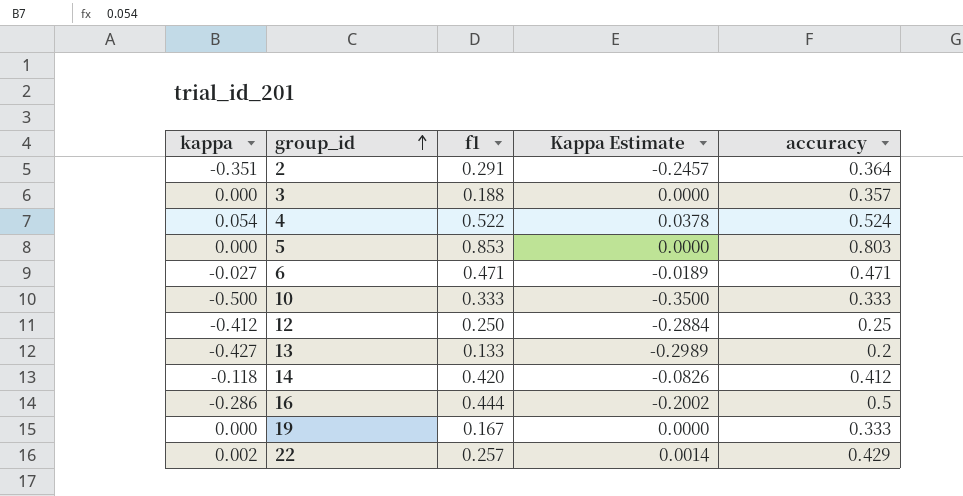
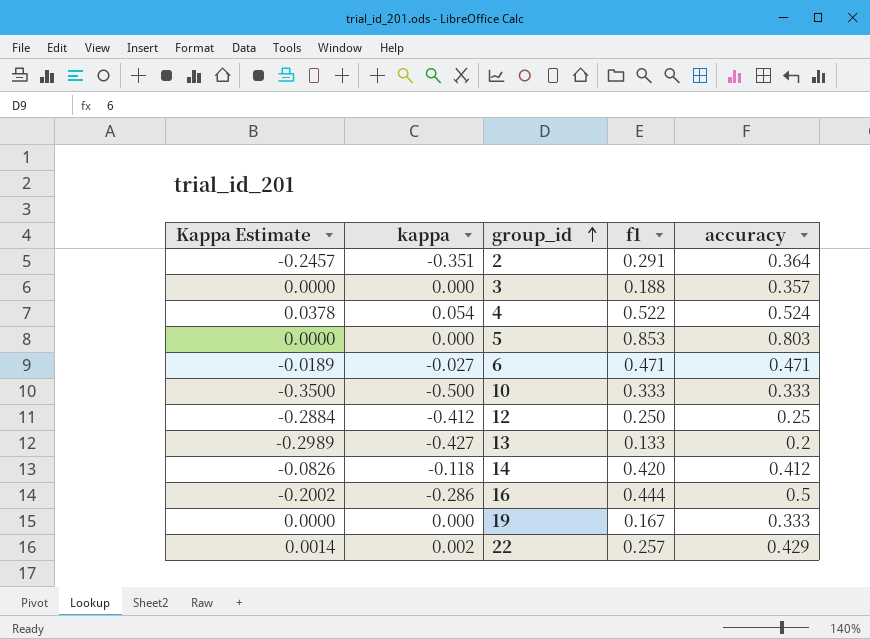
column Kappa Estimate | position: 4 -> 1

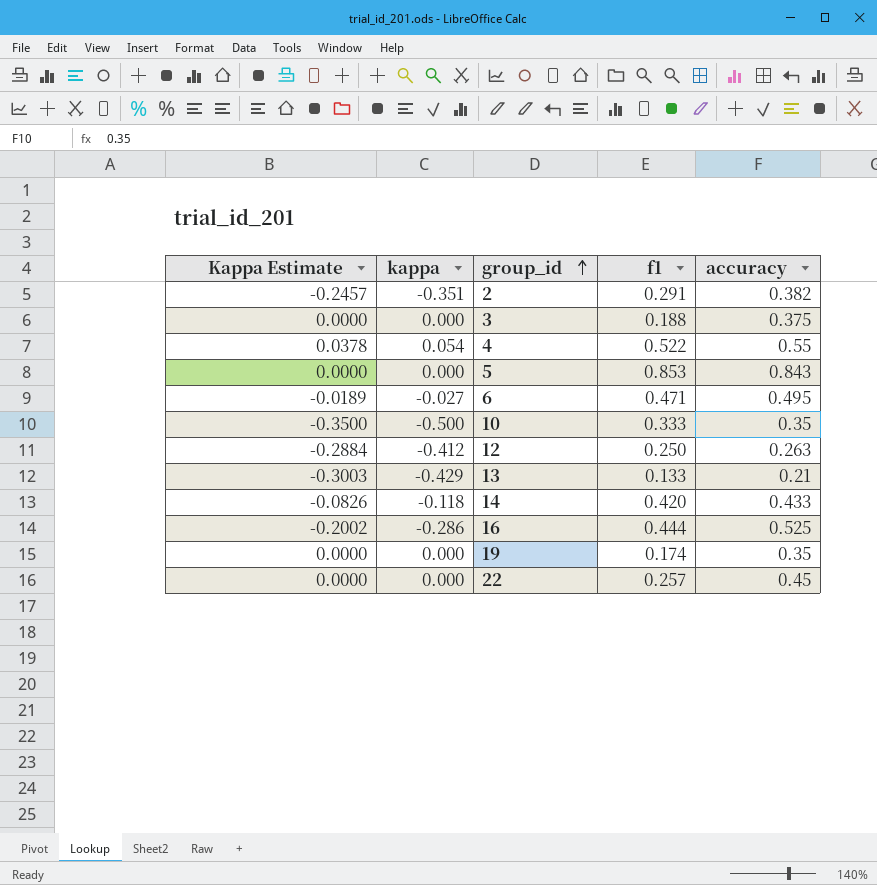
2 | accuracy: 0.364 -> 0.382
3 | accuracy: 0.357 -> 0.375
4 | accuracy: 0.524 -> 0.55
5 | accuracy: 0.803 -> 0.843
6 | accuracy: 0.471 -> 0.495
10 | accuracy: 0.333 -> 0.35
12 | accuracy: 0.25 -> 0.263
13 | Kappa Estimate: -0.2989 -> -0.3003
13 | kappa: -0.427 -> -0.429
13 | accuracy: 0.2 -> 0.21
14 | accuracy: 0.412 -> 0.433
16 | accuracy: 0.5 -> 0.525
19 | f1: 0.167 -> 0.174
19 | accuracy: 0.333 -> 0.35
22 | Kappa Estimate: 0.0014 -> 0.0000
22 | kappa: 0.002 -> 0.000
22 | accuracy: 0.429 -> 0.45

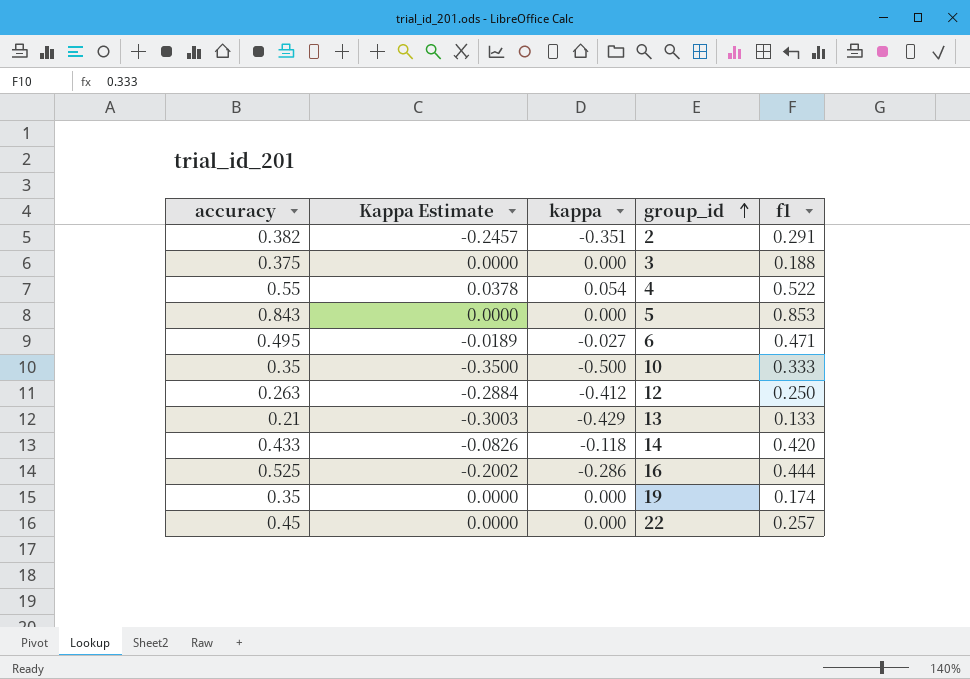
column accuracy | position: 5 -> 1

